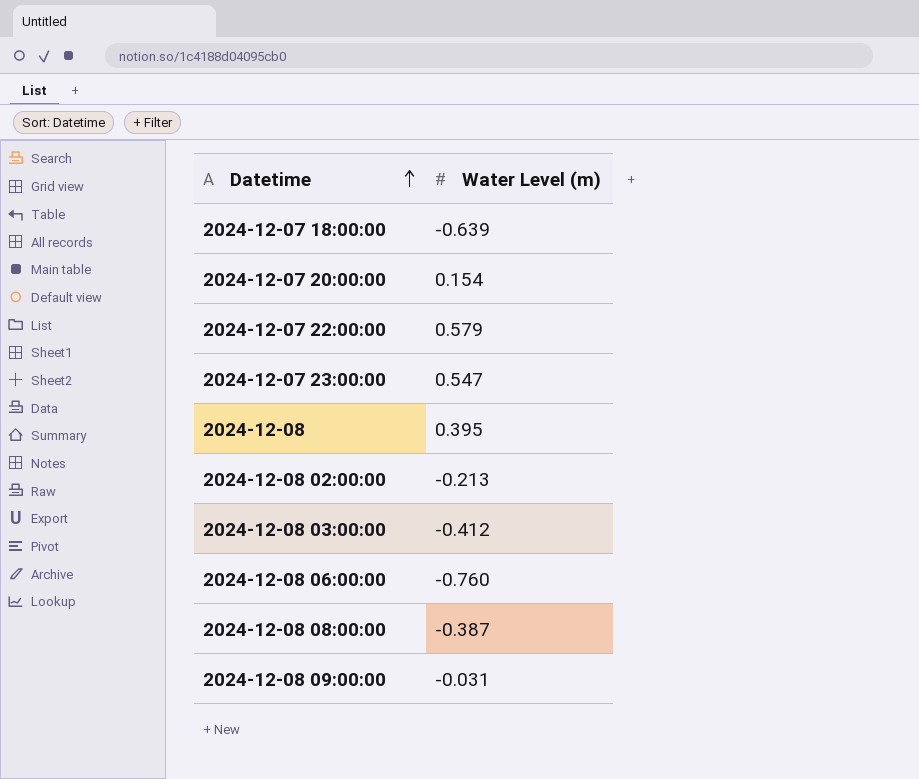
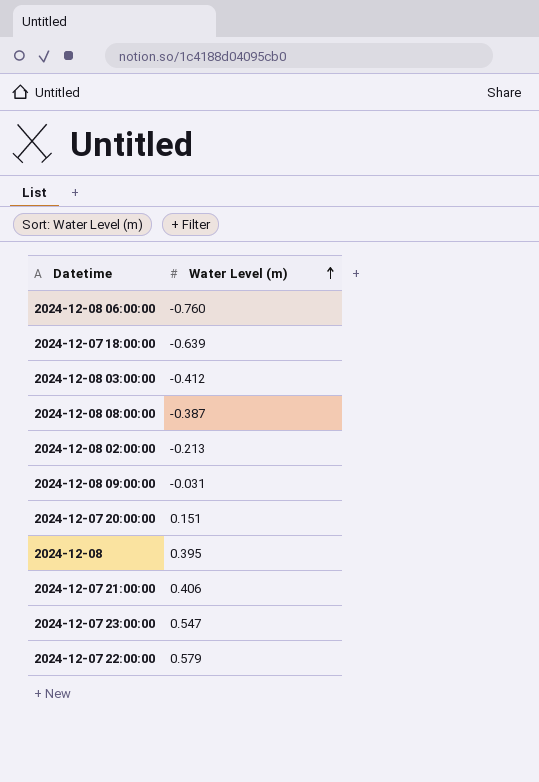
row order: Datetime ascending -> Water Level (m) ascending
2024-12-07 20:00:00 | Water Level (m): 0.154 -> 0.151
row 2024-12-07 21:00:00: none -> 0.406

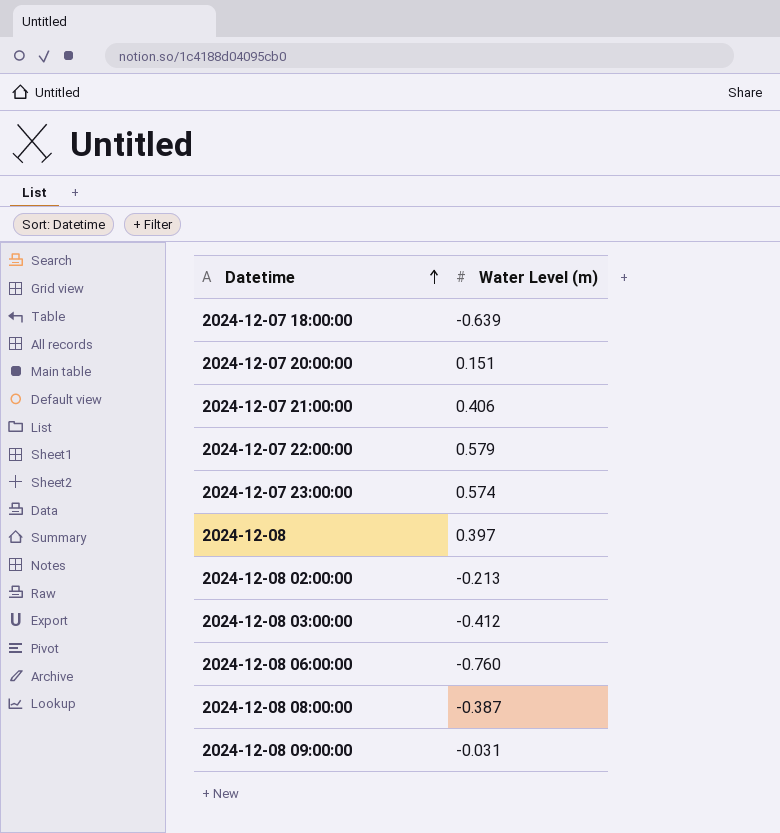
row order: Water Level (m) ascending -> Datetime ascending
2024-12-07 23:00:00 | Water Level (m): 0.547 -> 0.574
2024-12-08 | Water Level (m): 0.395 -> 0.397

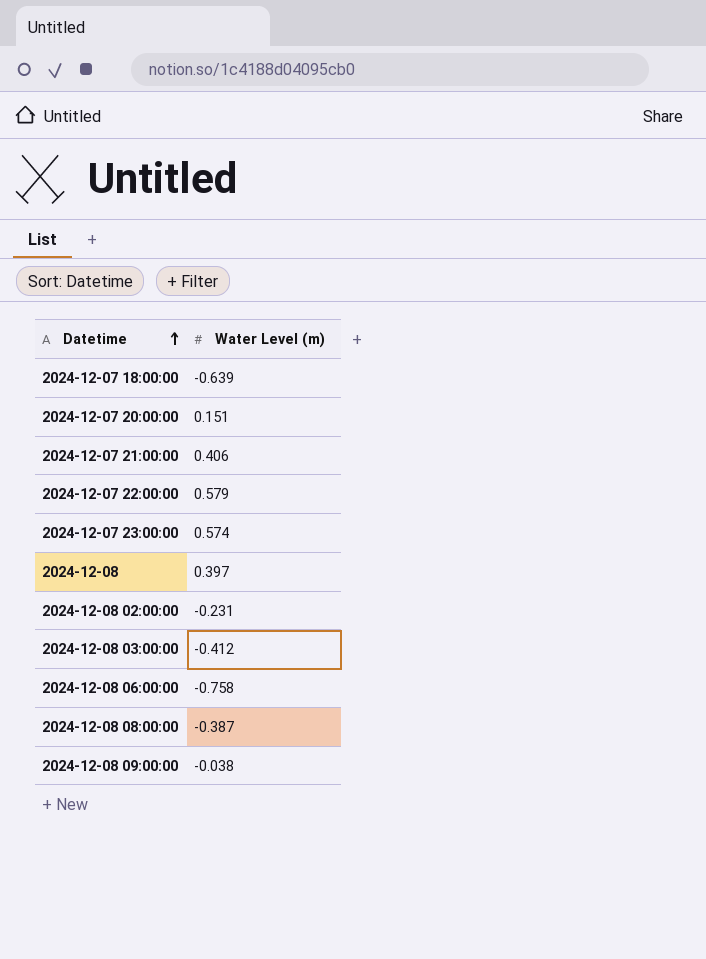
2024-12-08 02:00:00 | Water Level (m): -0.213 -> -0.231
2024-12-08 06:00:00 | Water Level (m): -0.760 -> -0.758
2024-12-08 09:00:00 | Water Level (m): -0.031 -> -0.038

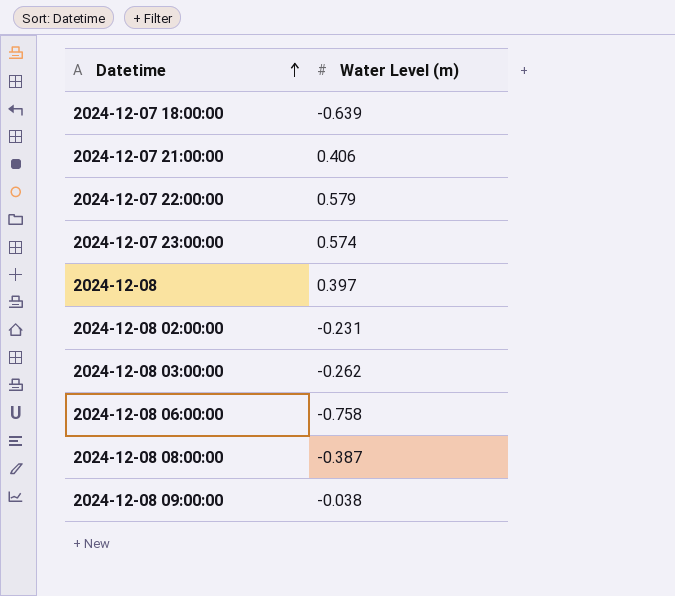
row 2024-12-07 20:00:00: 0.151 -> none
2024-12-08 03:00:00 | Water Level (m): -0.412 -> -0.262

